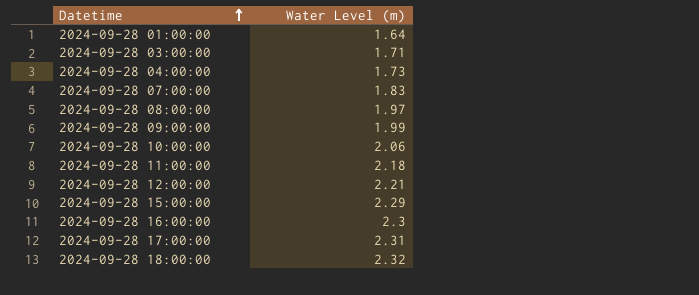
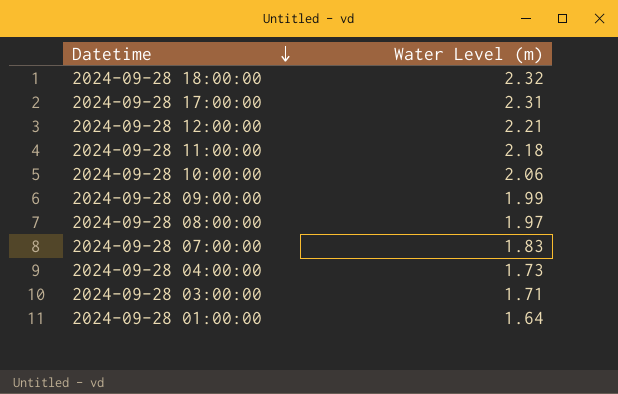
row order: Datetime ascending -> Datetime descending
row 2024-09-28 15:00:00: 2.29 -> none
row 2024-09-28 16:00:00: 2.3 -> none

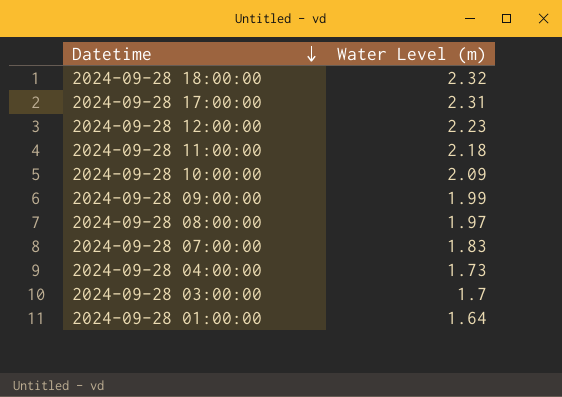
2024-09-28 12:00:00 | Water Level (m): 2.21 -> 2.23
2024-09-28 10:00:00 | Water Level (m): 2.06 -> 2.09
2024-09-28 03:00:00 | Water Level (m): 1.71 -> 1.7

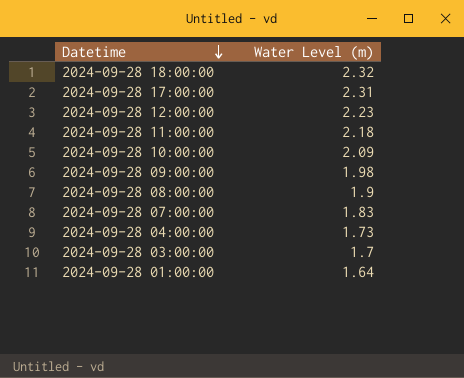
2024-09-28 09:00:00 | Water Level (m): 1.99 -> 1.98
2024-09-28 08:00:00 | Water Level (m): 1.97 -> 1.9

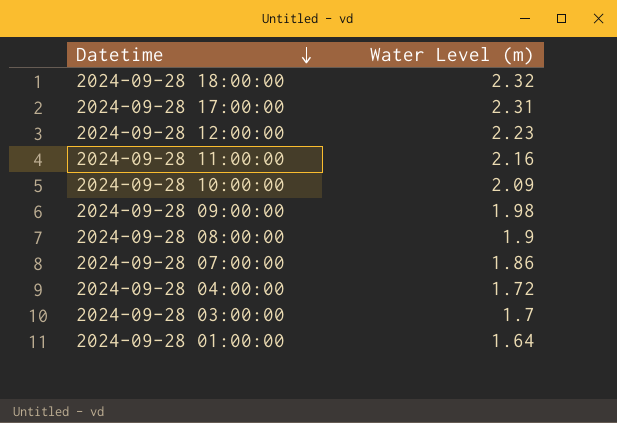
2024-09-28 11:00:00 | Water Level (m): 2.18 -> 2.16
2024-09-28 07:00:00 | Water Level (m): 1.83 -> 1.86
2024-09-28 04:00:00 | Water Level (m): 1.73 -> 1.72

